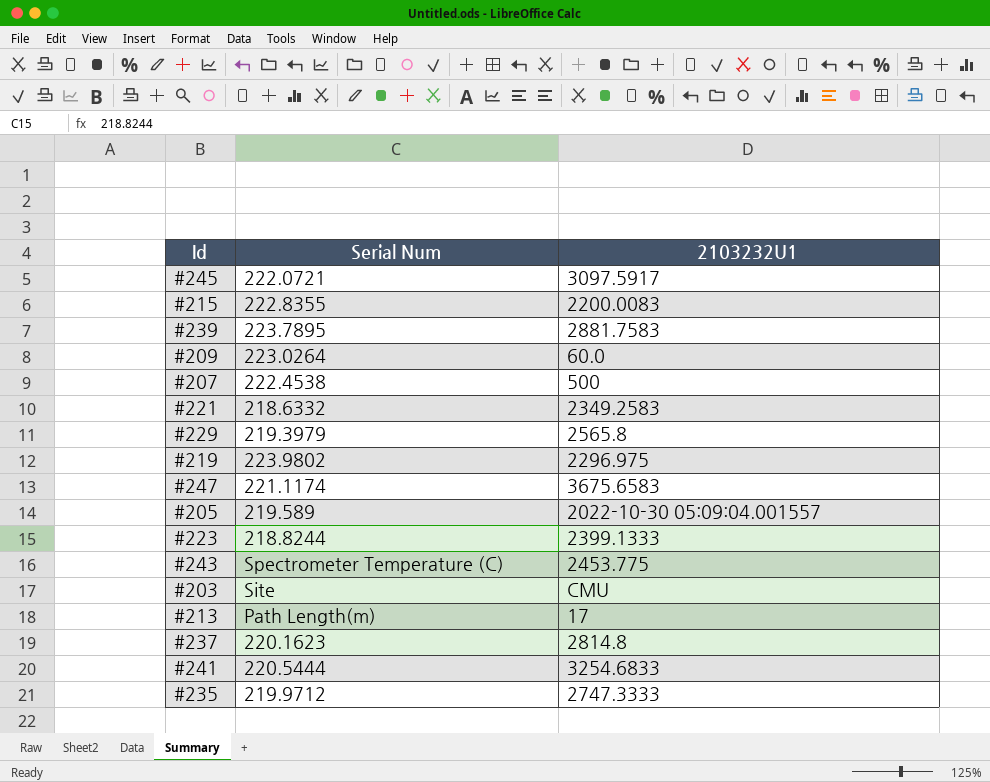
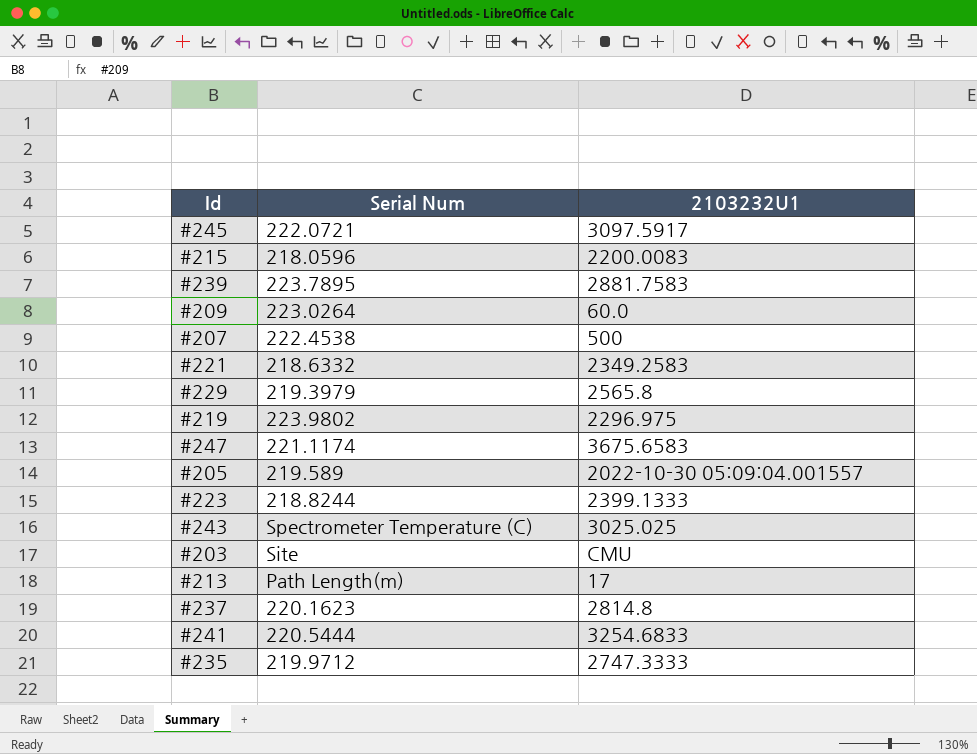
#215 | Serial Num: 222.8355 -> 218.0596
#243 | 2103232U1: 2453.775 -> 3025.025

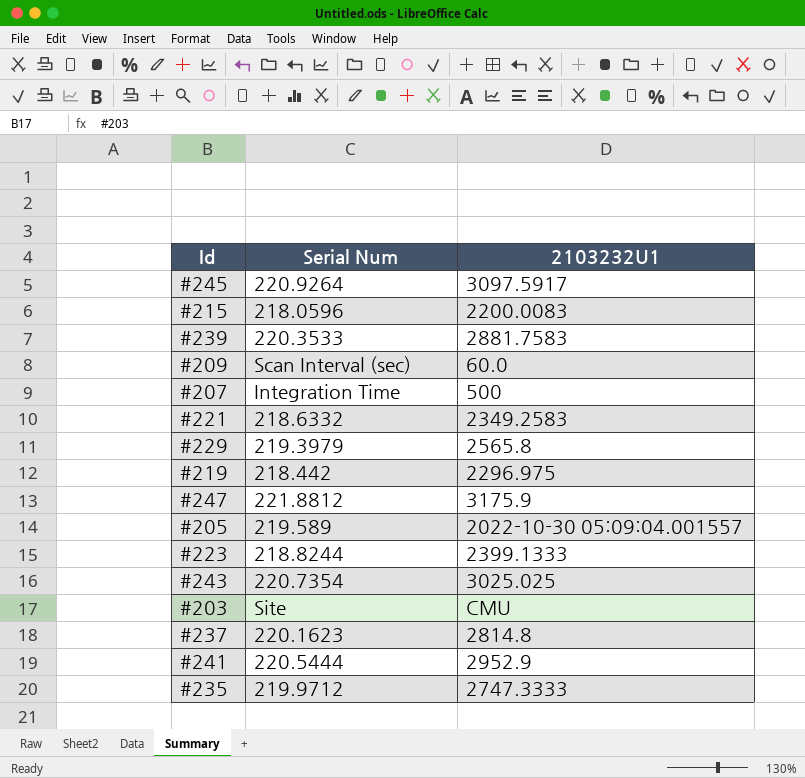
row #213: Path Length(m) | 17 -> none
#245 | Serial Num: 222.0721 -> 220.9264
#239 | Serial Num: 223.7895 -> 220.3533
#209 | Serial Num: 223.0264 -> Scan Interval (sec)
#207 | Serial Num: 222.4538 -> Integration Time
#219 | Serial Num: 223.9802 -> 218.442
#247 | Serial Num: 221.1174 -> 221.8812
#247 | 2103232U1: 3675.6583 -> 3175.9
#243 | Serial Num: Spectrometer Temperature (C) -> 220.7354
#241 | 2103232U1: 3254.6833 -> 2952.9

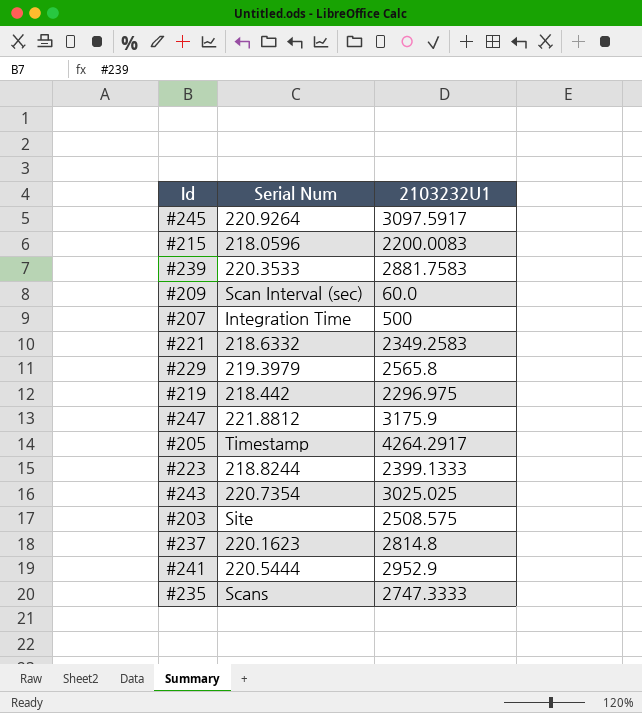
#205 | Serial Num: 219.589 -> Timestamp
#205 | 2103232U1: 2022-10-30 05:09:04.001557 -> 4264.2917
#203 | 2103232U1: CMU -> 2508.575
#235 | Serial Num: 219.9712 -> Scans

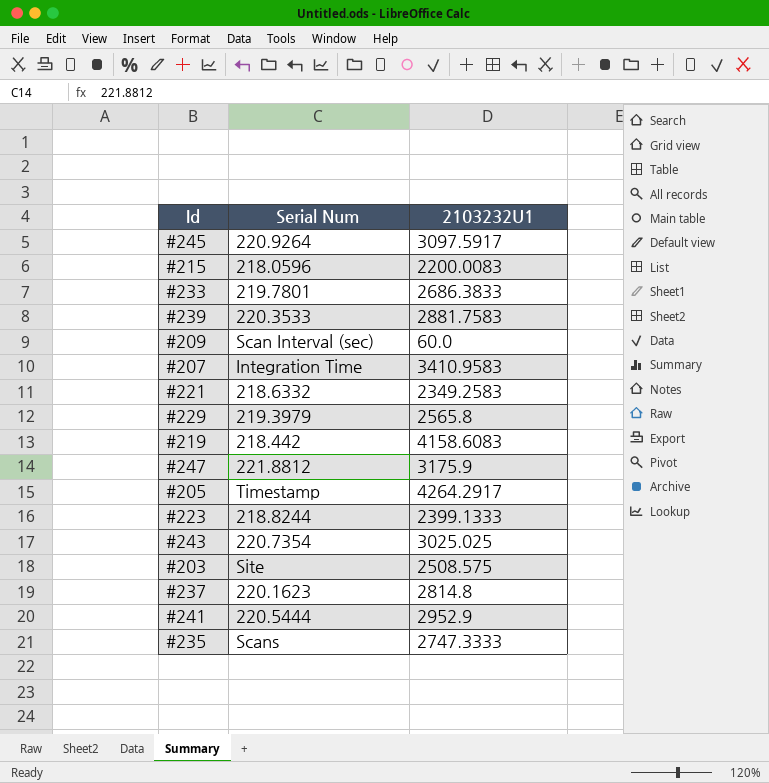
row #233: none -> 219.7801 | 2686.3833
#207 | 2103232U1: 500 -> 3410.9583
#219 | 2103232U1: 2296.975 -> 4158.6083

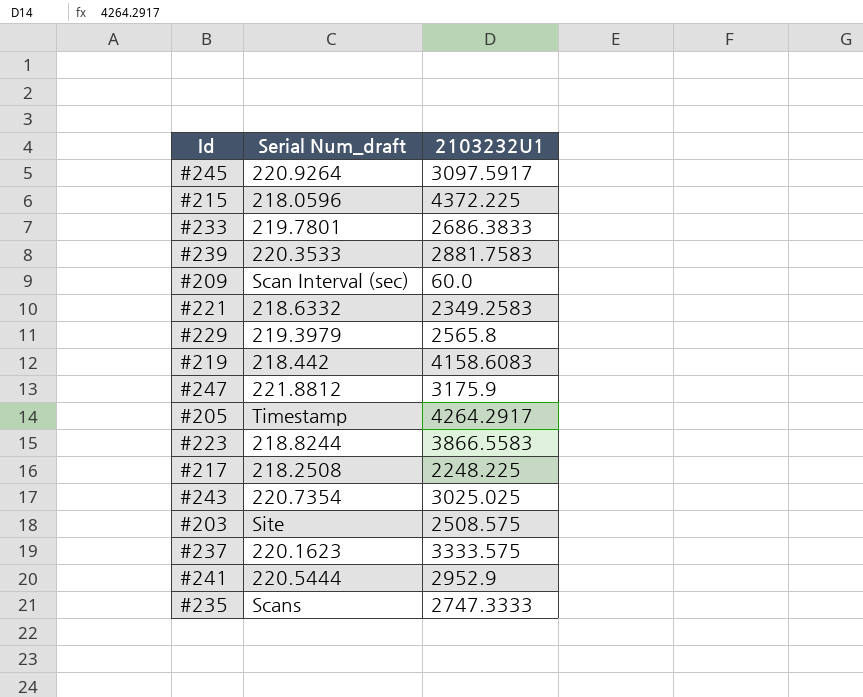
column name: Serial Num -> Serial Num_draft
row #207: Integration Time | 3410.9583 -> none
#215 | 2103232U1: 2200.0083 -> 4372.225
#223 | 2103232U1: 2399.1333 -> 3866.5583
row #217: none -> 218.2508 | 2248.225
#237 | 2103232U1: 2814.8 -> 3333.575

